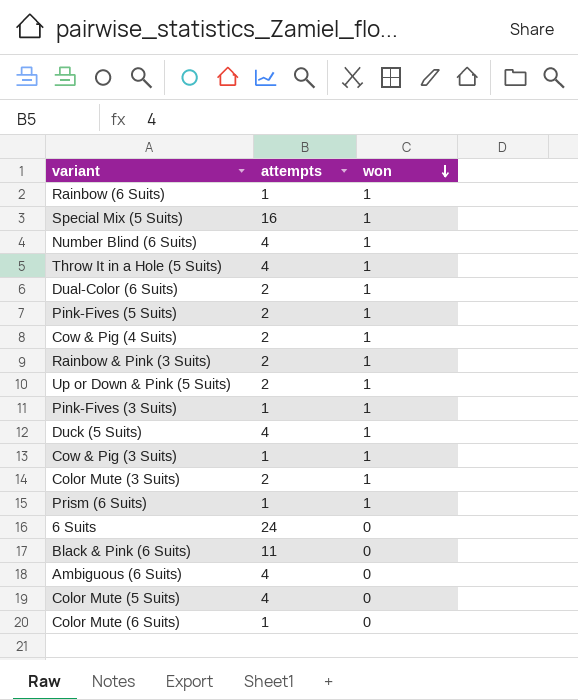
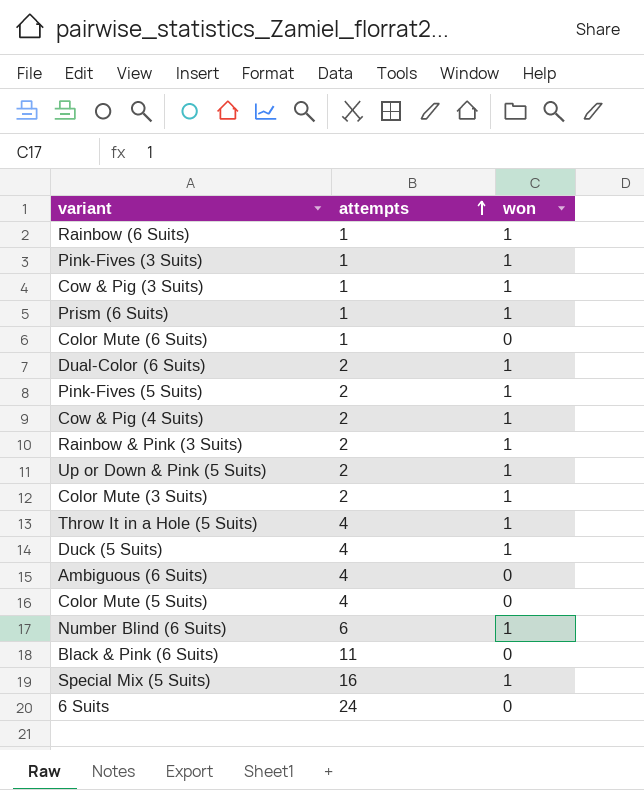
row order: won descending -> attempts ascending
Number Blind (6 Suits) | attempts: 4 -> 6

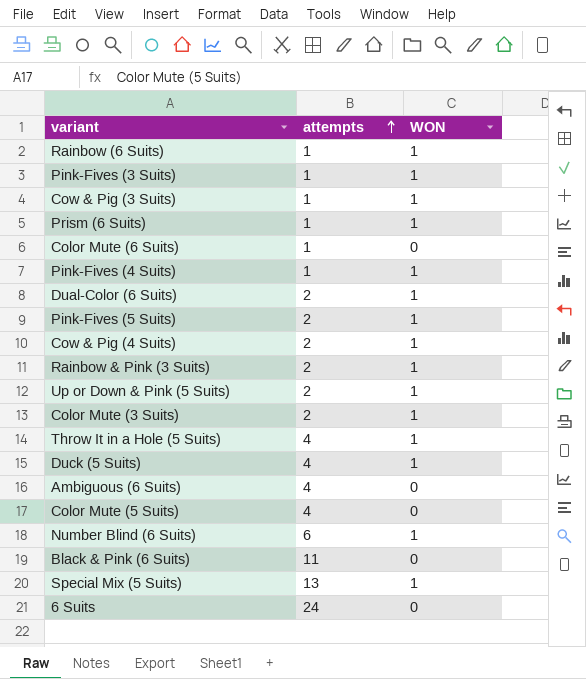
column name: won -> WON
row Pink-Fives (4 Suits): none -> 1 | 1
Special Mix (5 Suits) | attempts: 16 -> 13

